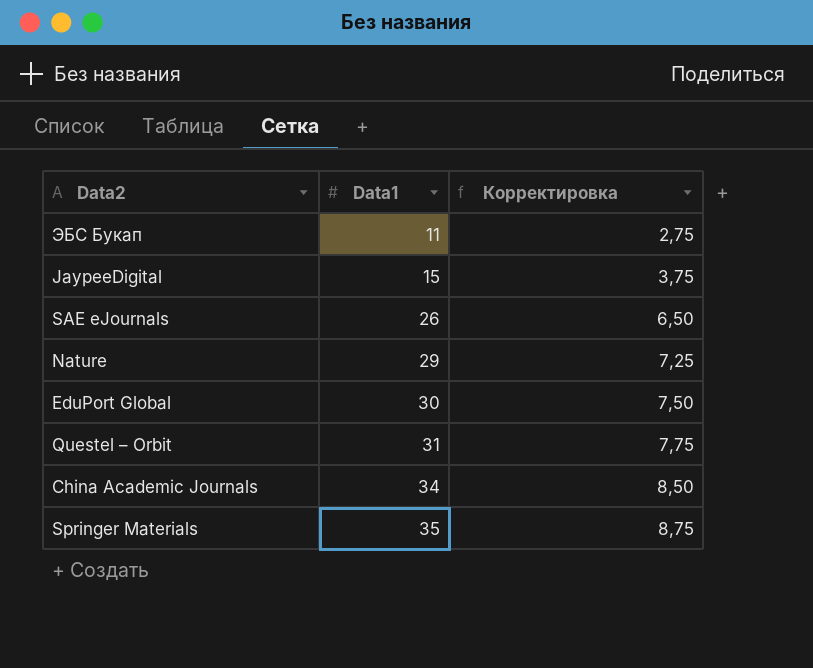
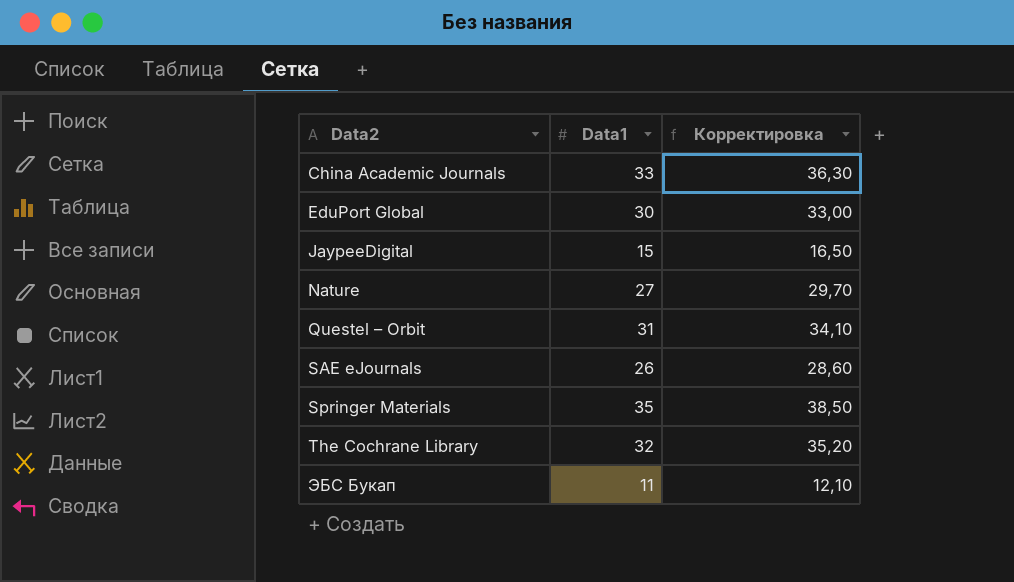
row order: Data1 ascending -> Data2 ascending
column Корректировка | formula: [Data1] * 0,25 -> [Data1] * 1,1
China Academic Journals | Data1: 34 -> 33
Nature | Data1: 29 -> 27
row The Cochrane Library: none -> 32 | 35,20

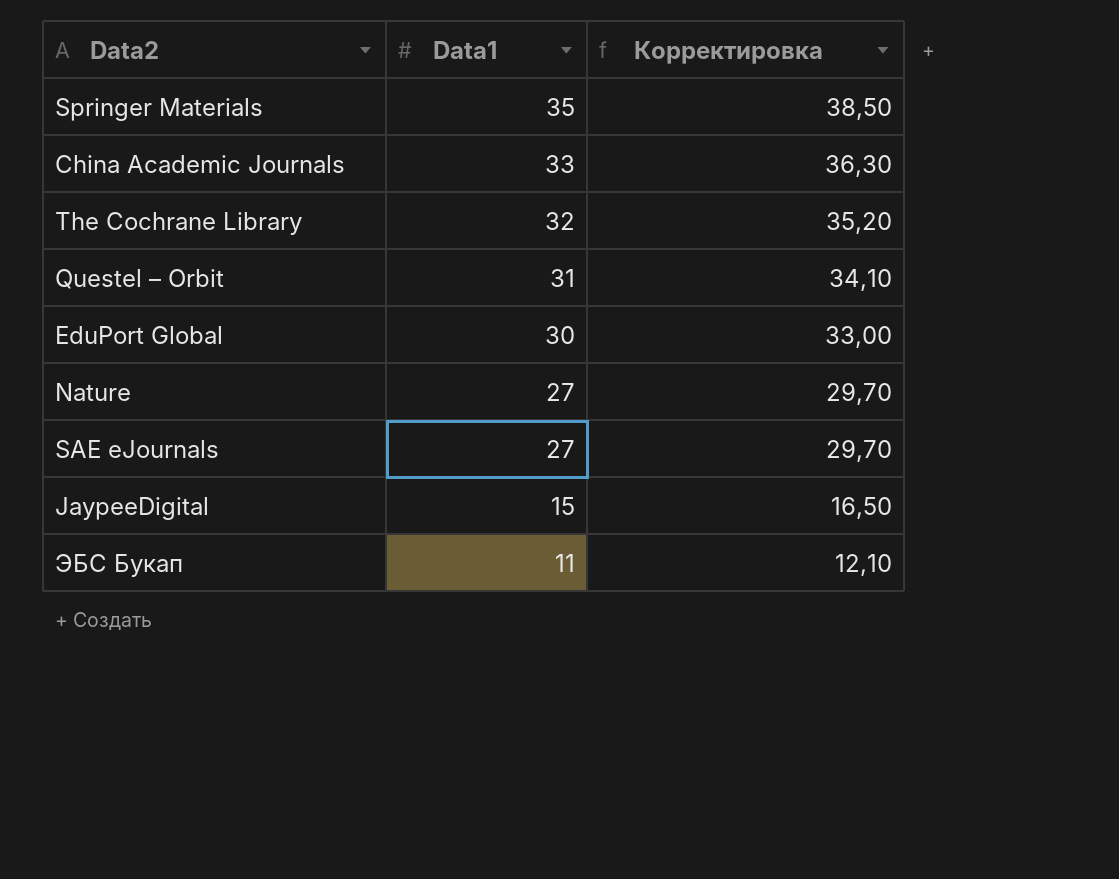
row order: Data2 ascending -> Data1 descending
SAE eJournals | Data1: 26 -> 27
SAE eJournals | Корректировка: 28,60 -> 29,70

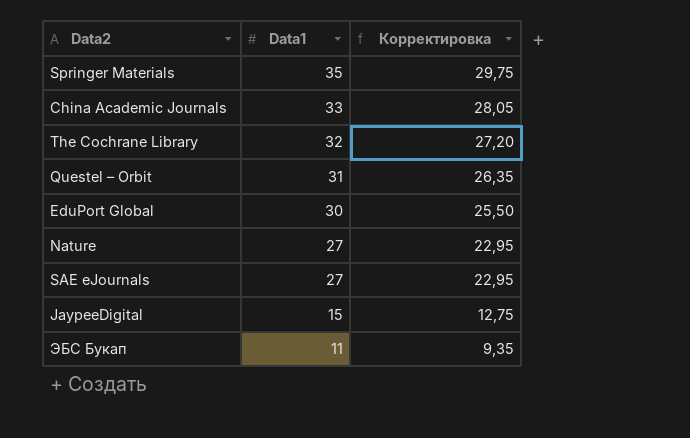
column Корректировка | formula: [Data1] * 1,1 -> [Data1] * 0,85

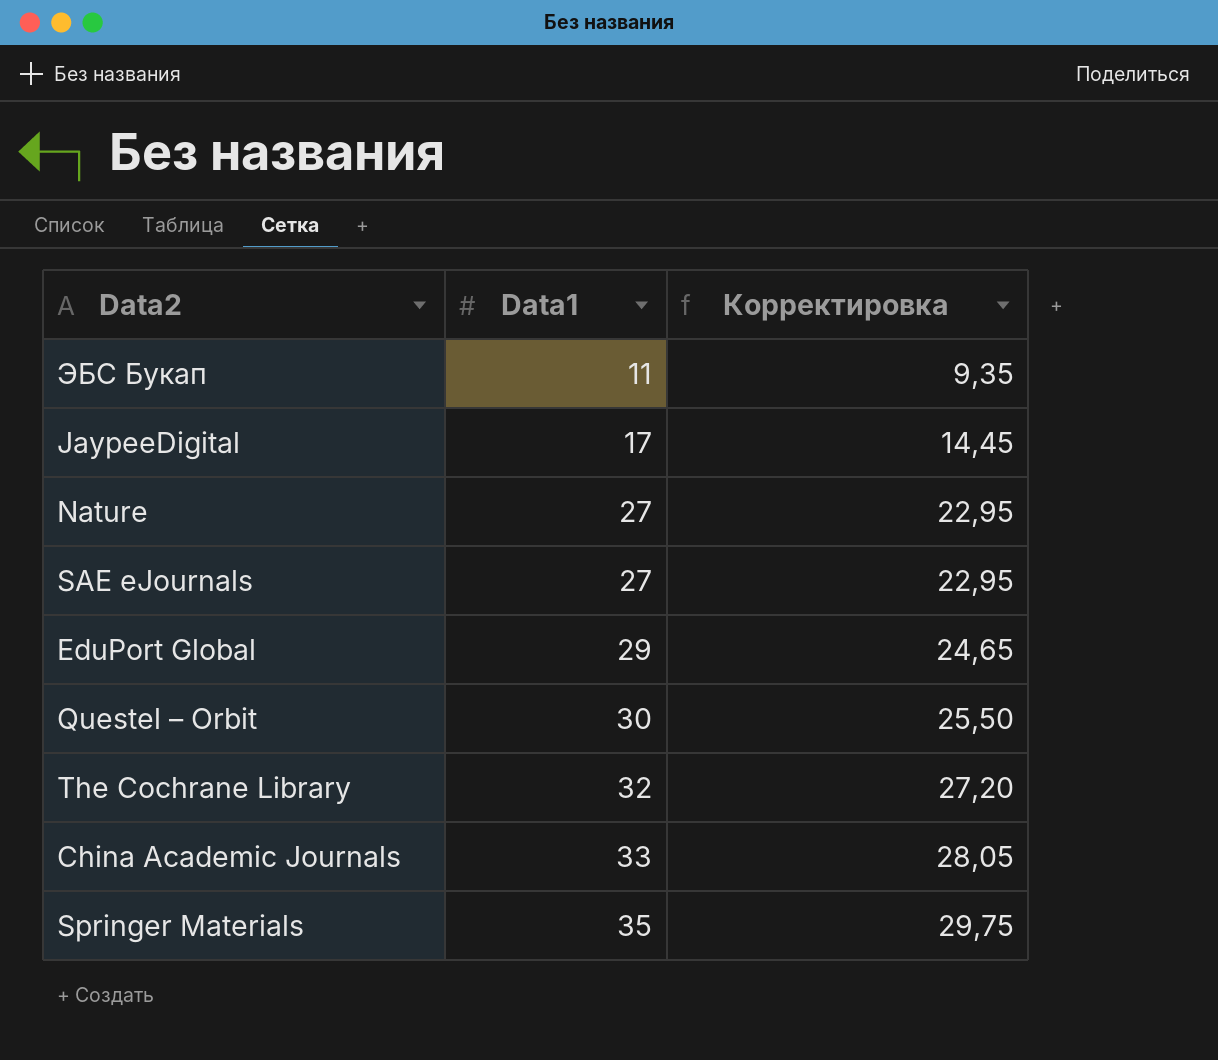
row order: Data1 descending -> Data1 ascending
JaypeeDigital | Data1: 15 -> 17
JaypeeDigital | Корректировка: 12,75 -> 14,45
EduPort Global | Data1: 30 -> 29
EduPort Global | Корректировка: 25,50 -> 24,65
Questel – Orbit | Data1: 31 -> 30
Questel – Orbit | Корректировка: 26,35 -> 25,50

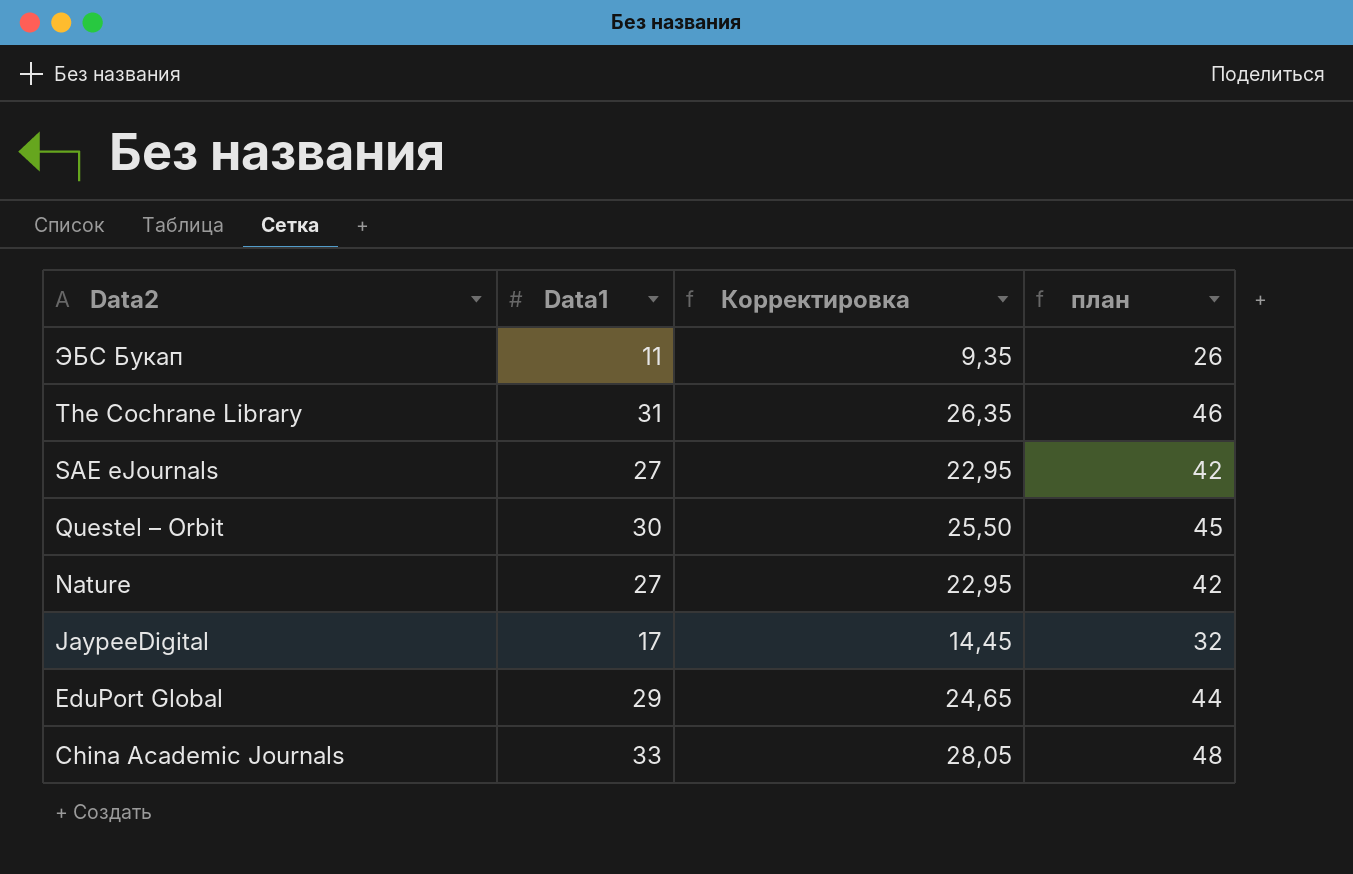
row order: Data1 ascending -> Data2 descending
column план | formula: none -> [Data1] + 15
row Springer Materials: 35 | 29,75 -> none
The Cochrane Library | Data1: 32 -> 31
The Cochrane Library | Корректировка: 27,20 -> 26,35

